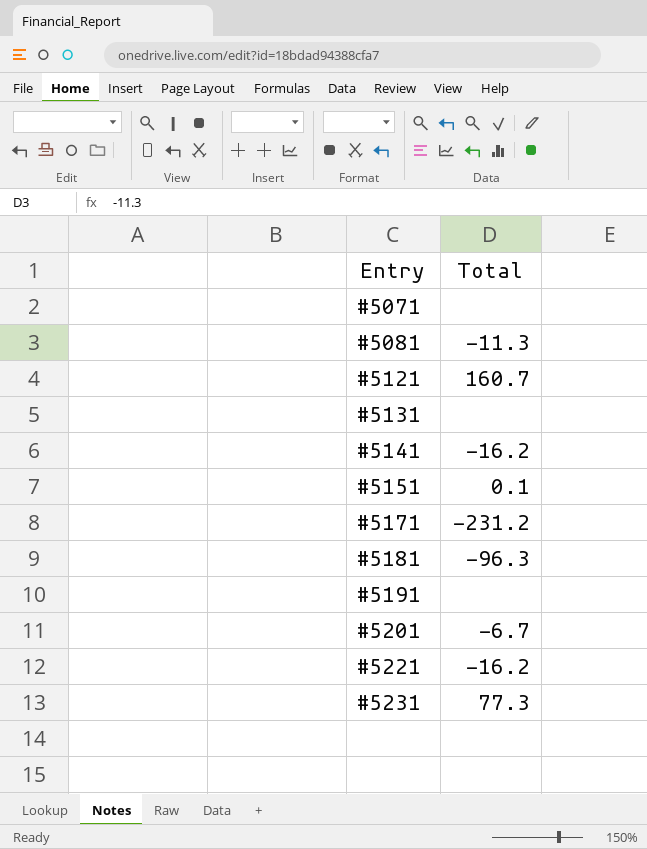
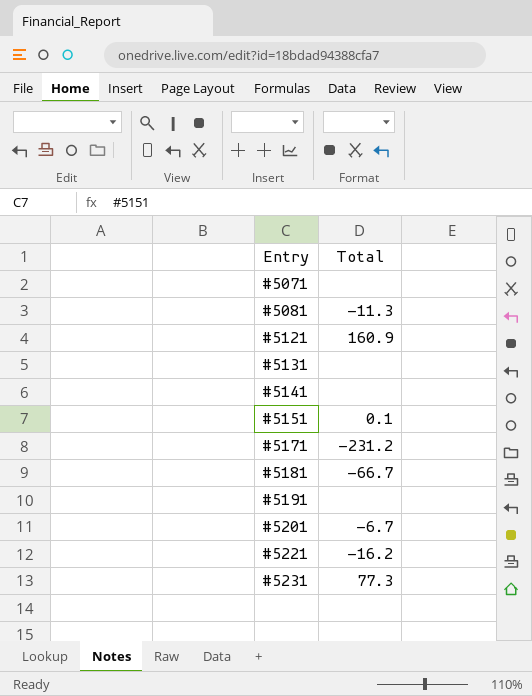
#5121 | Total: 160.7 -> 160.9
#5141 | Total: -16.2 -> none
#5181 | Total: -96.3 -> -66.7

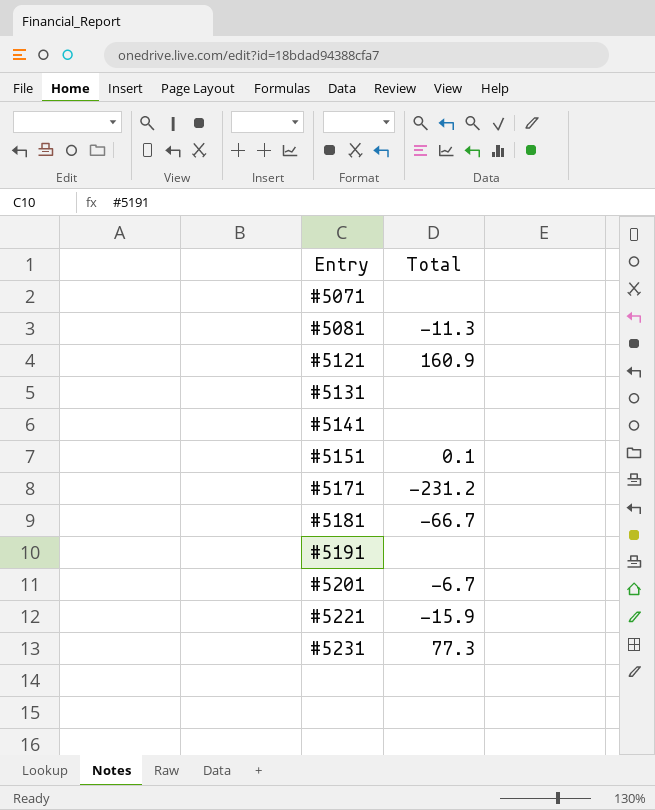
#5221 | Total: -16.2 -> -15.9

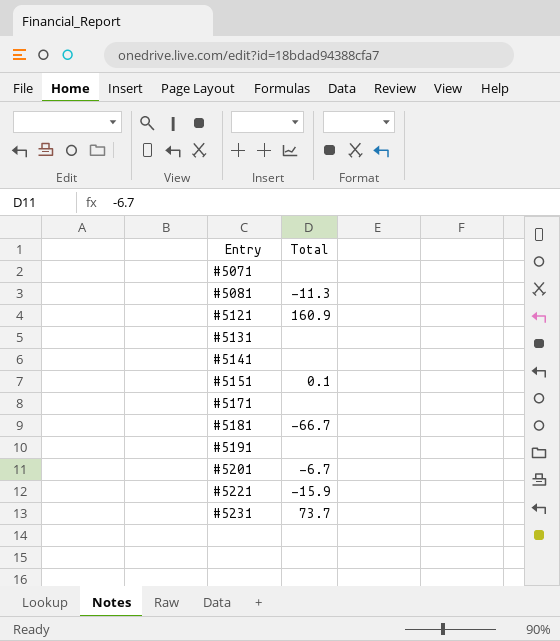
#5171 | Total: -231.2 -> none
#5231 | Total: 77.3 -> 73.7

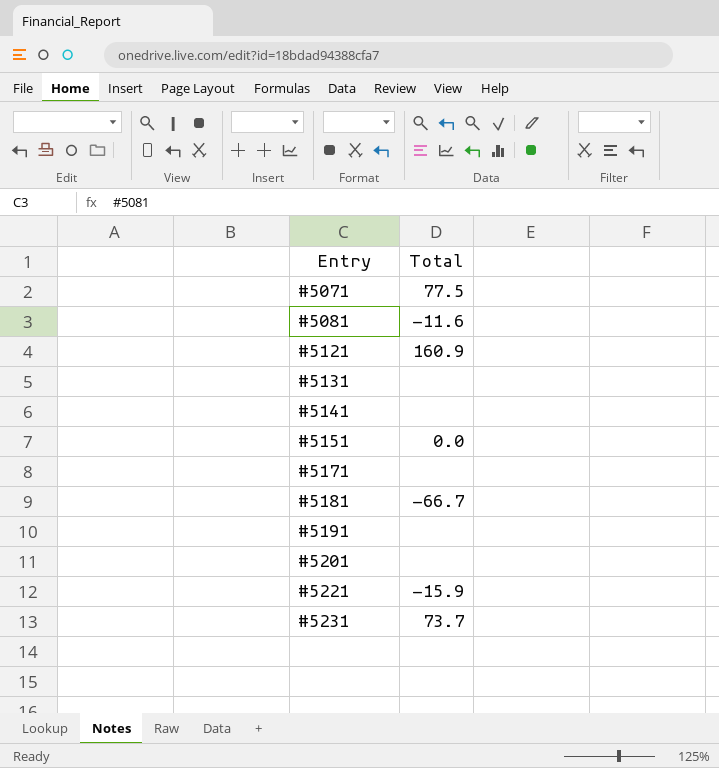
#5071 | Total: none -> 77.5
#5081 | Total: -11.3 -> -11.6
#5151 | Total: 0.1 -> 0.0
#5201 | Total: -6.7 -> none

